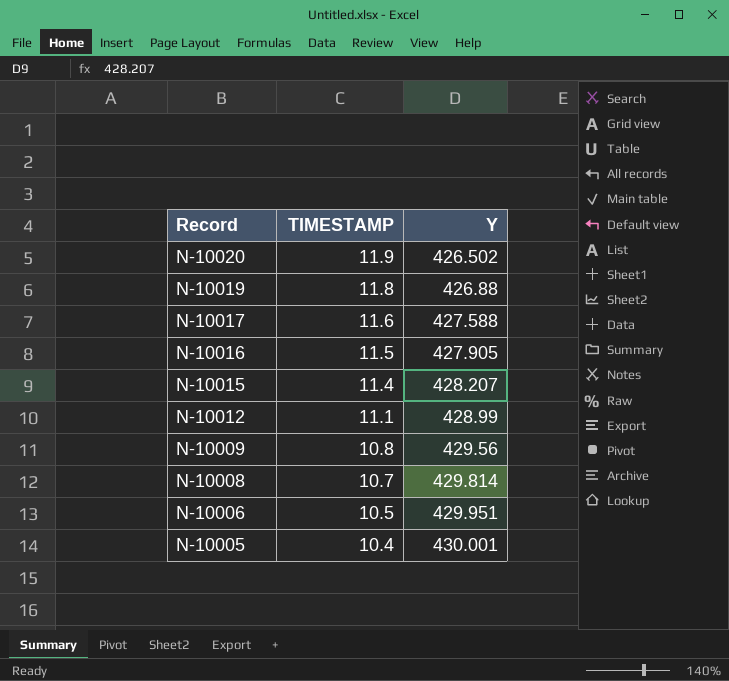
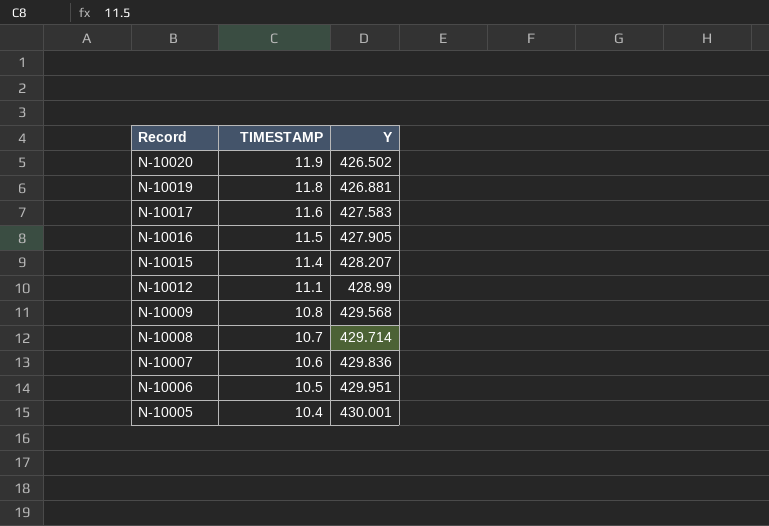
N-10019 | Y: 426.88 -> 426.881
N-10017 | Y: 427.588 -> 427.583
N-10009 | Y: 429.56 -> 429.568
N-10008 | Y: 429.814 -> 429.714
row N-10007: none -> 10.6 | 429.836

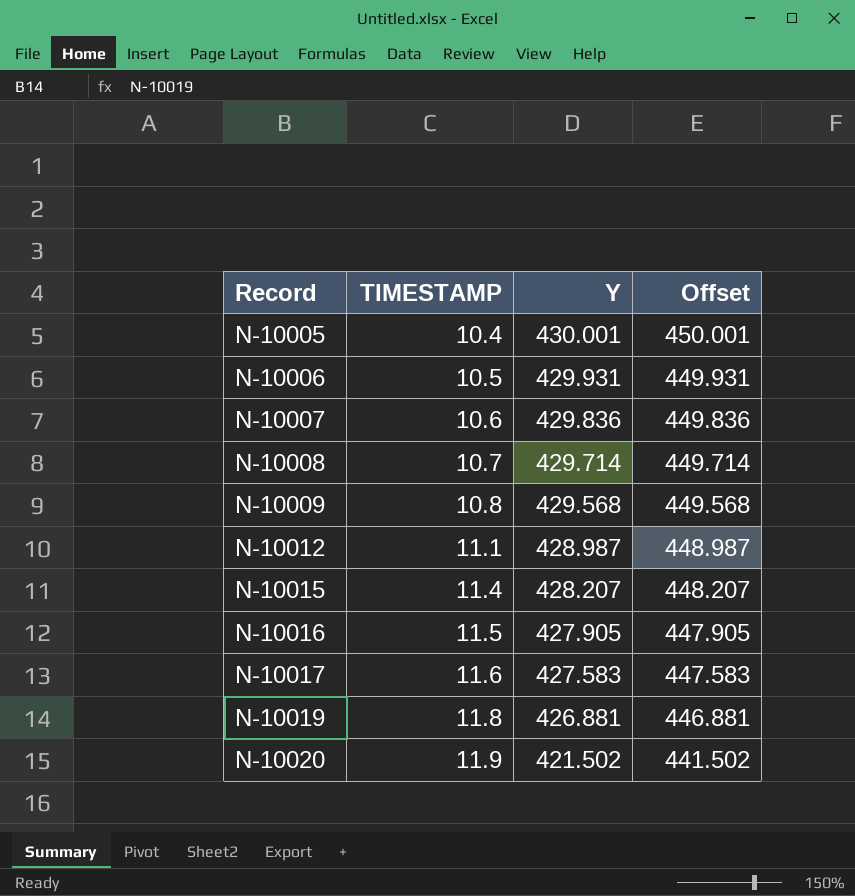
row order: Record descending -> Record ascending
column Offset | formula: none -> [Y] + 20
N-10006 | Y: 429.951 -> 429.931
N-10012 | Y: 428.99 -> 428.987
N-10020 | Y: 426.502 -> 421.502

